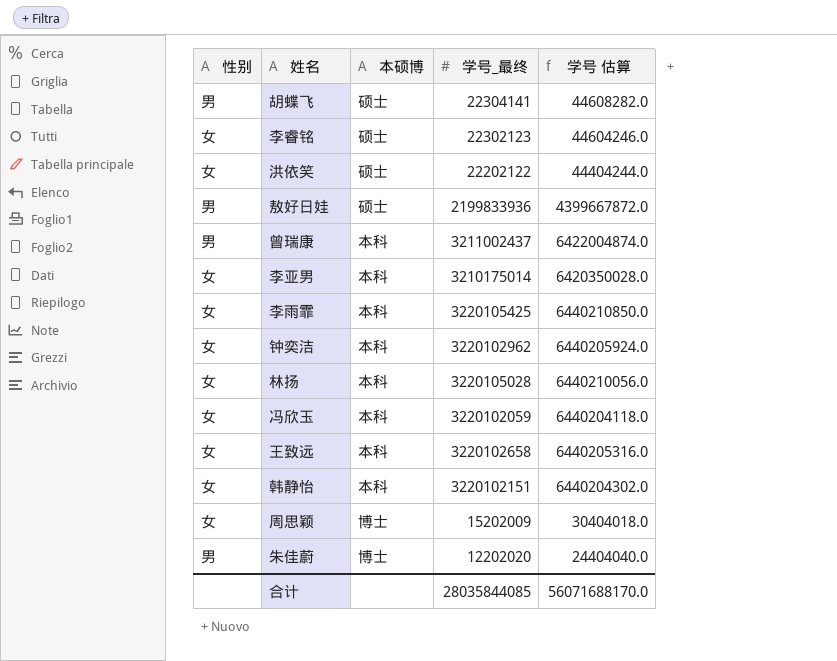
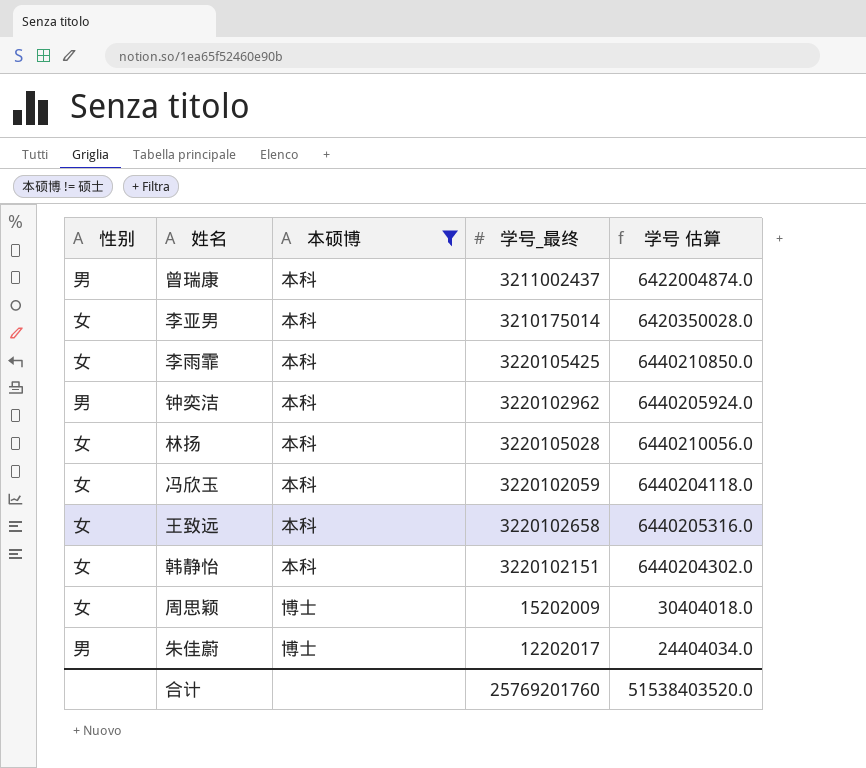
filter: none -> 本硕博 != 硕士
钟奕洁 | 性别: 女 -> 男
朱佳蔚 | 学号_最终: 12202020 -> 12202017
朱佳蔚 | 学号 估算: 24404040.0 -> 24404034.0
合计 | 学号_最终: 28035844085 -> 25769201760
合计 | 学号 估算: 56071688170.0 -> 51538403520.0

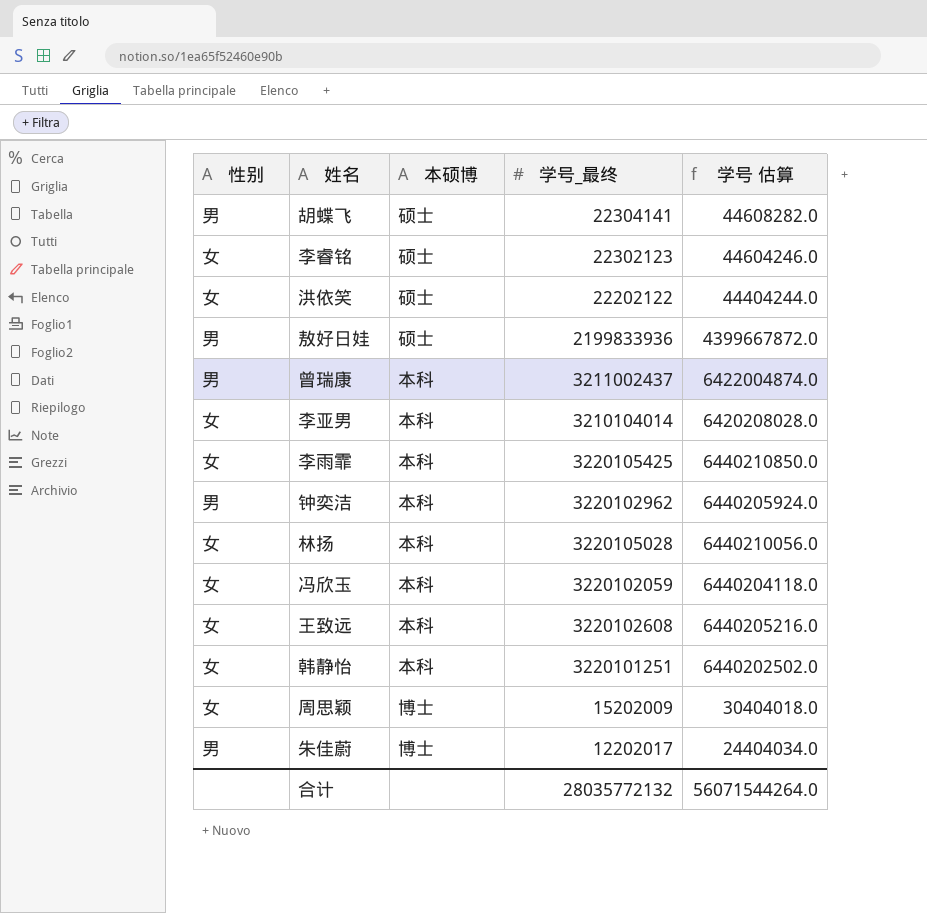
filter: 本硕博 != 硕士 -> none
李亚男 | 学号_最终: 3210175014 -> 3210104014
李亚男 | 学号 估算: 6420350028.0 -> 6420208028.0
王致远 | 学号_最终: 3220102658 -> 3220102608
王致远 | 学号 估算: 6440205316.0 -> 6440205216.0
韩静怡 | 学号_最终: 3220102151 -> 3220101251
韩静怡 | 学号 估算: 6440204302.0 -> 6440202502.0
合计 | 学号_最终: 25769201760 -> 28035772132
合计 | 学号 估算: 51538403520.0 -> 56071544264.0

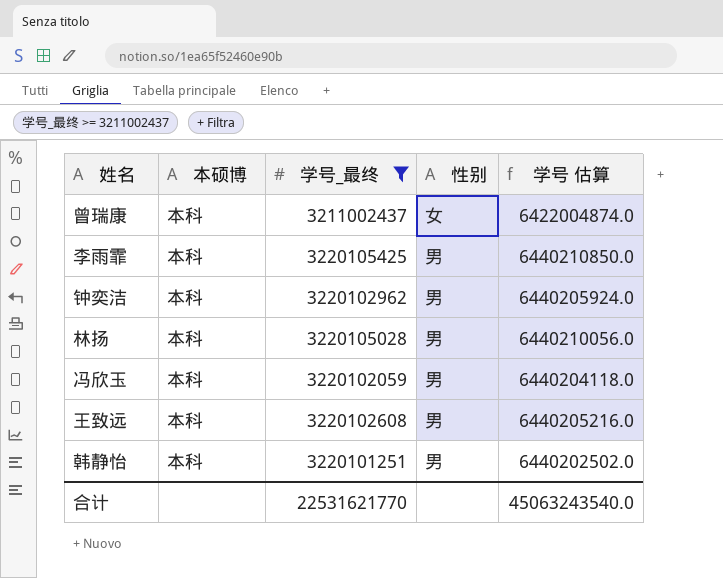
filter: none -> 学号_最终 >= 3211002437
column 性别 | position: 1 -> 4
曾瑞康 | 性别: 男 -> 女
李雨霏 | 性别: 女 -> 男
林扬 | 性别: 女 -> 男
冯欣玉 | 性别: 女 -> 男
王致远 | 性别: 女 -> 男
韩静怡 | 性别: 女 -> 男
合计 | 学号_最终: 28035772132 -> 22531621770
合计 | 学号 估算: 56071544264.0 -> 45063243540.0

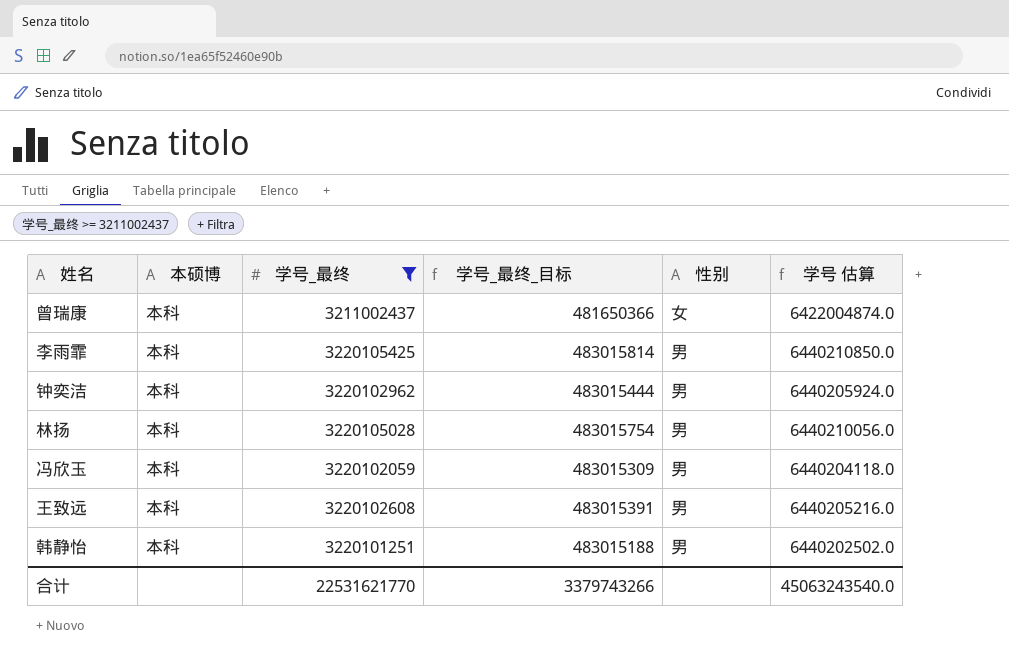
column 学号_最终_目标 | formula: none -> [学号_最终] * 0.15

